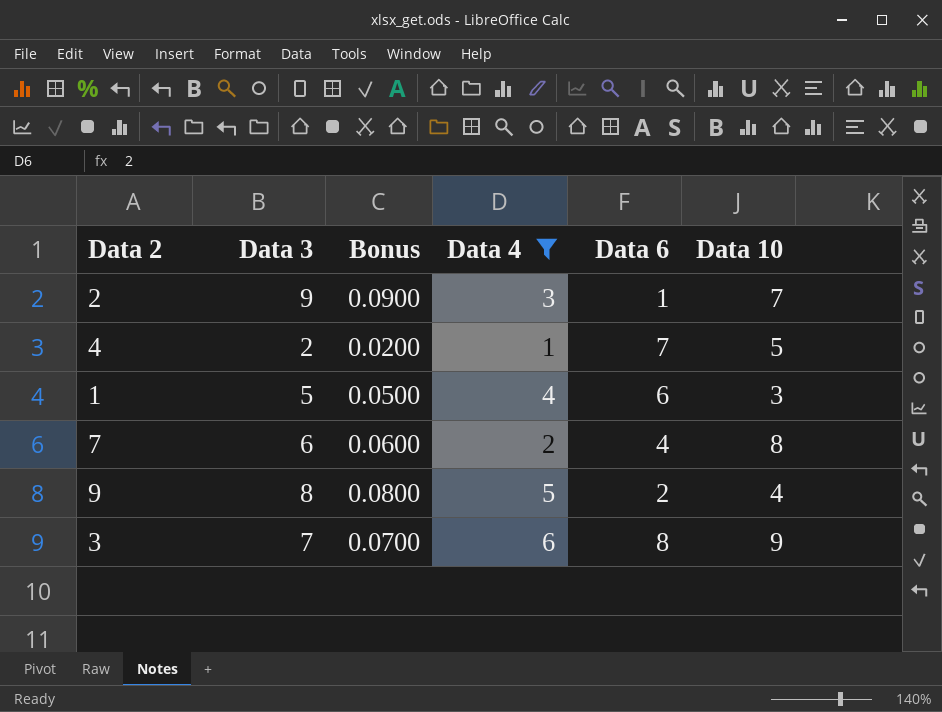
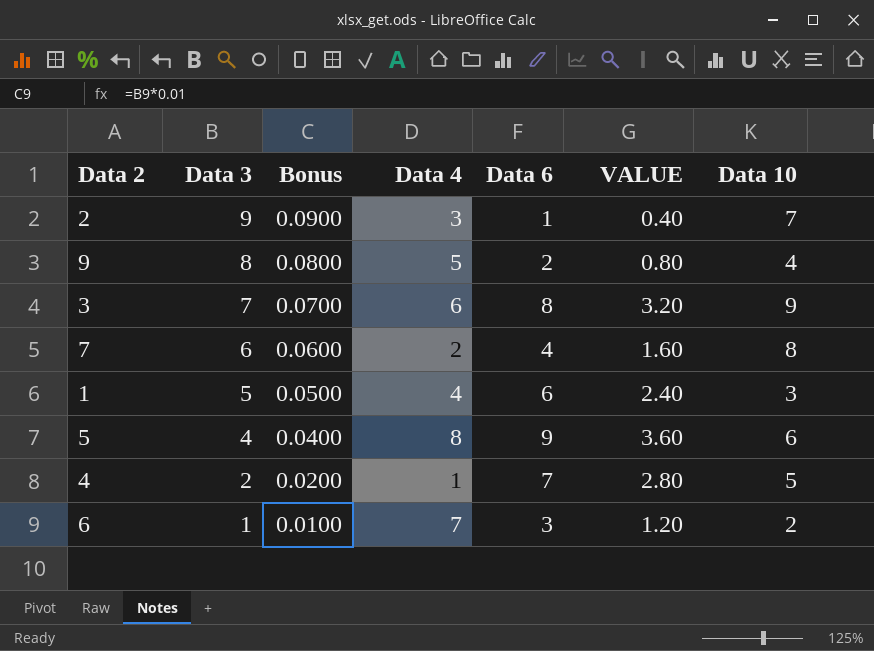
filter: Data 4 <= 6 -> none
row order: none -> Data 3 descending
column VALUE | formula: none -> [Data 6] * 0.4

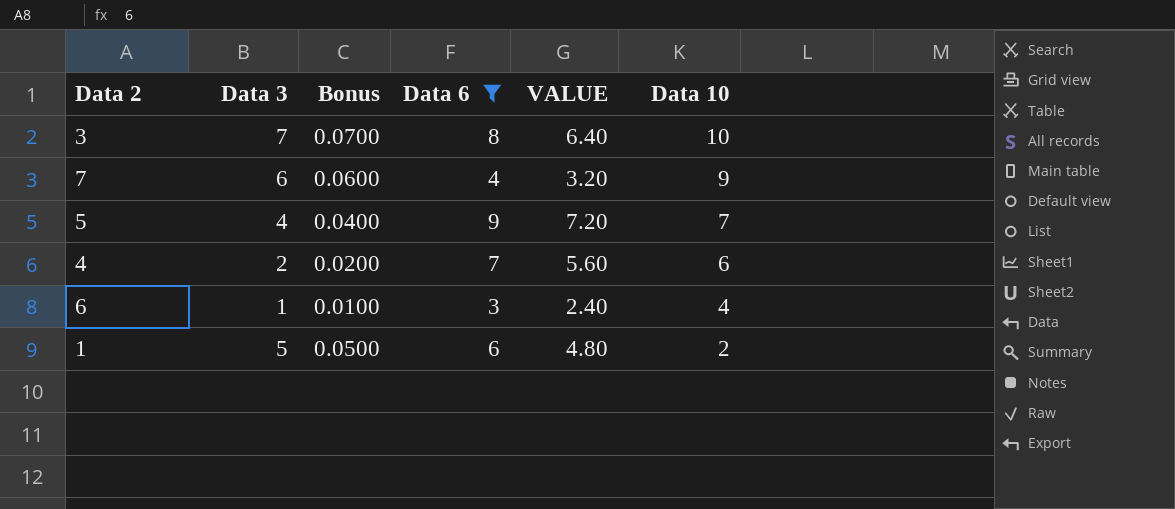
filter: none -> Data 6 >= 3
row order: Data 3 descending -> Data 10 descending
column Data 4 | position: 4 -> none
column VALUE | formula: [Data 6] * 0.4 -> [Data 6] * 0.8
3 | Data 10: 9 -> 10
7 | Data 10: 8 -> 9
5 | Data 10: 6 -> 7
4 | Data 10: 5 -> 6
6 | Data 10: 2 -> 4
1 | Data 10: 3 -> 2

